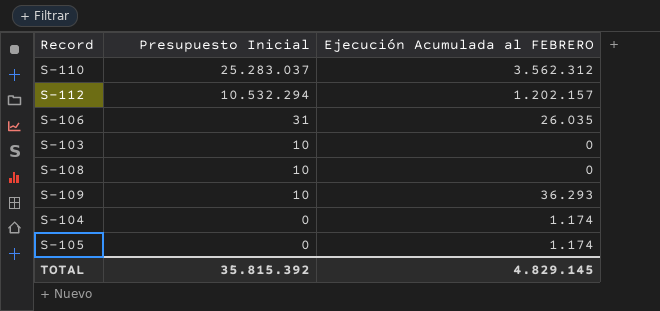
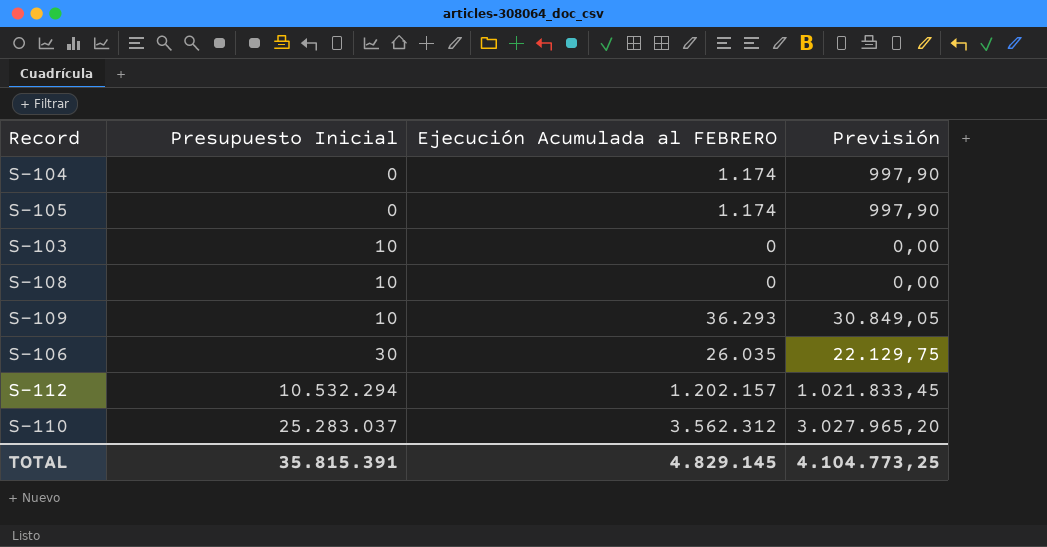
row order: Presupuesto Inicial descending -> Presupuesto Inicial ascending
column Previsión | formula: none -> [Ejecución Acumulada al FEBRERO] * 0,85
S-106 | Presupuesto Inicial: 31 -> 30
TOTAL | Presupuesto Inicial: 35.815.392 -> 35.815.391

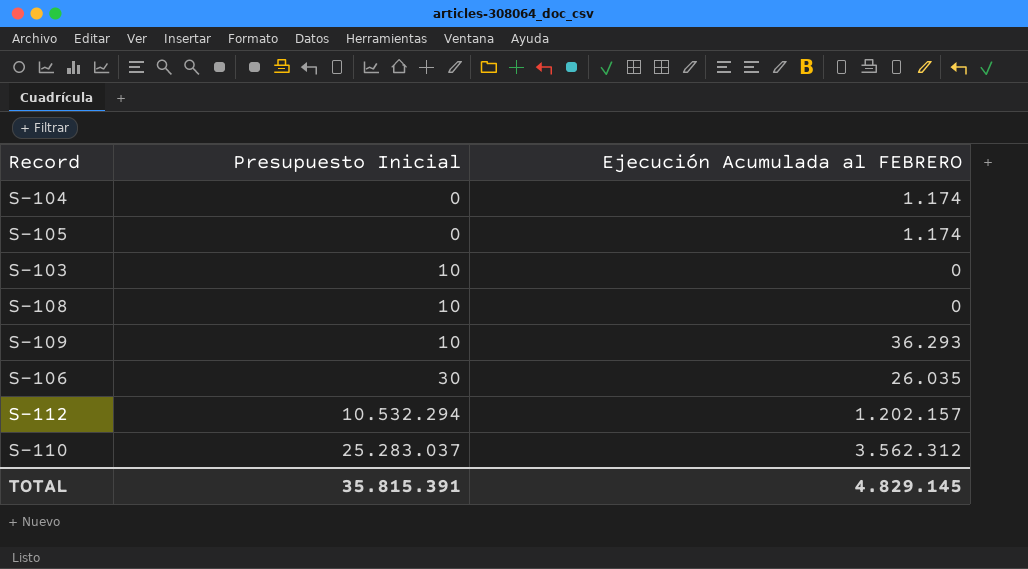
column Previsión | formula: [Ejecución Acumulada al FEBRERO] * 0,85 -> none

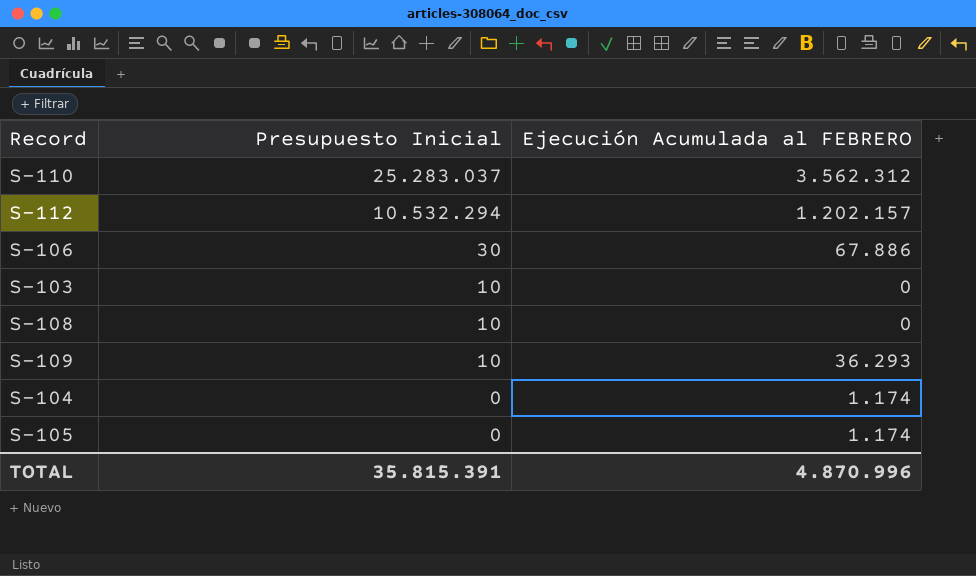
row order: Presupuesto Inicial ascending -> Presupuesto Inicial descending
S-106 | Ejecución Acumulada al FEBRERO: 26.035 -> 67.886
TOTAL | Ejecución Acumulada al FEBRERO: 4.829.145 -> 4.870.996

